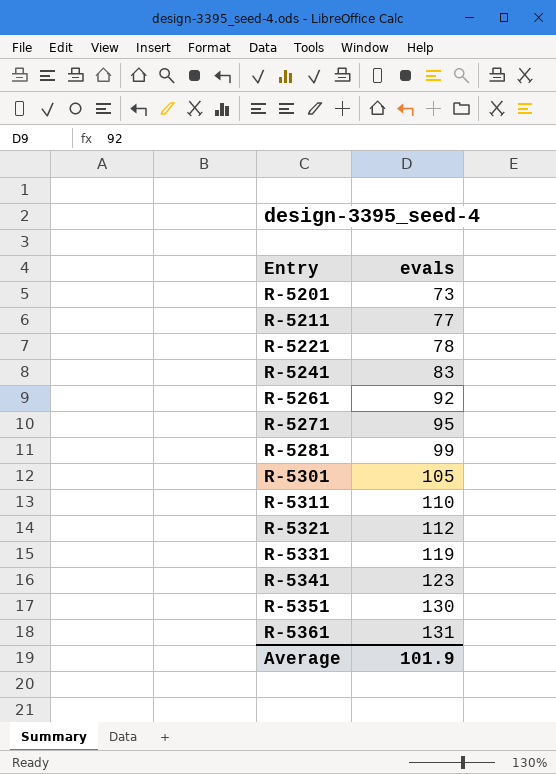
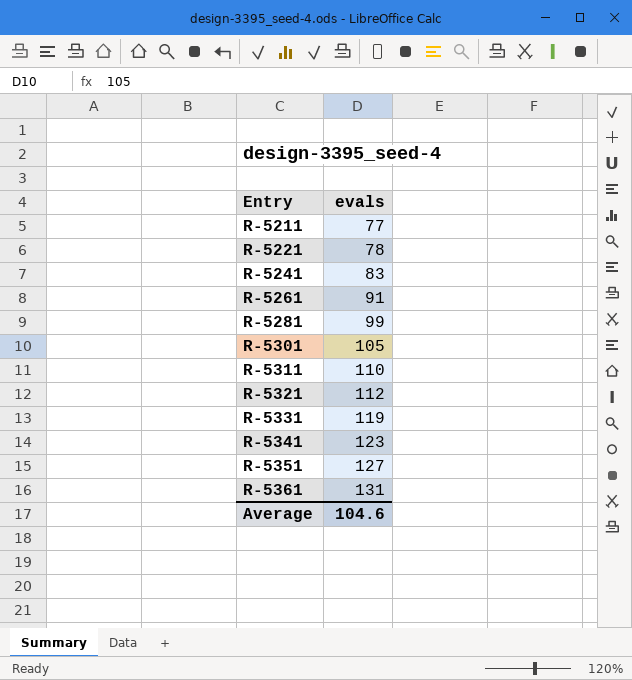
row R-5201: 73 -> none
row R-5271: 95 -> none
R-5261 | evals: 92 -> 91
R-5351 | evals: 130 -> 127
Average | evals: 101.9 -> 104.6

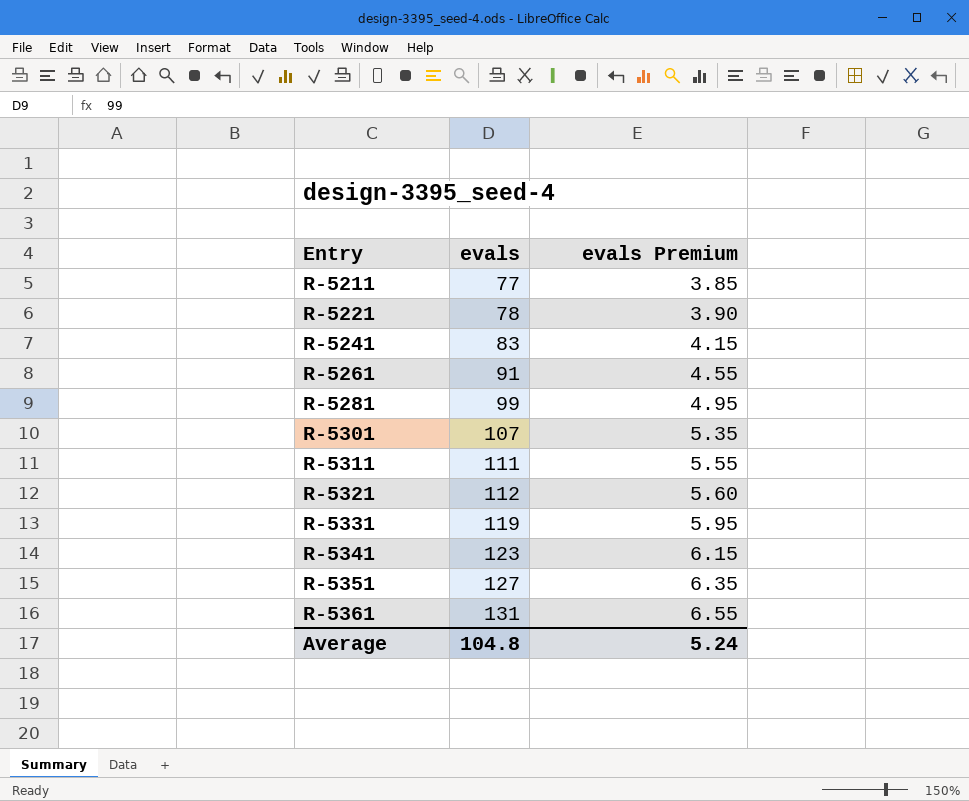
column evals Premium | formula: none -> [evals] * 0.05
R-5301 | evals: 105 -> 107
R-5311 | evals: 110 -> 111
Average | evals: 104.6 -> 104.8

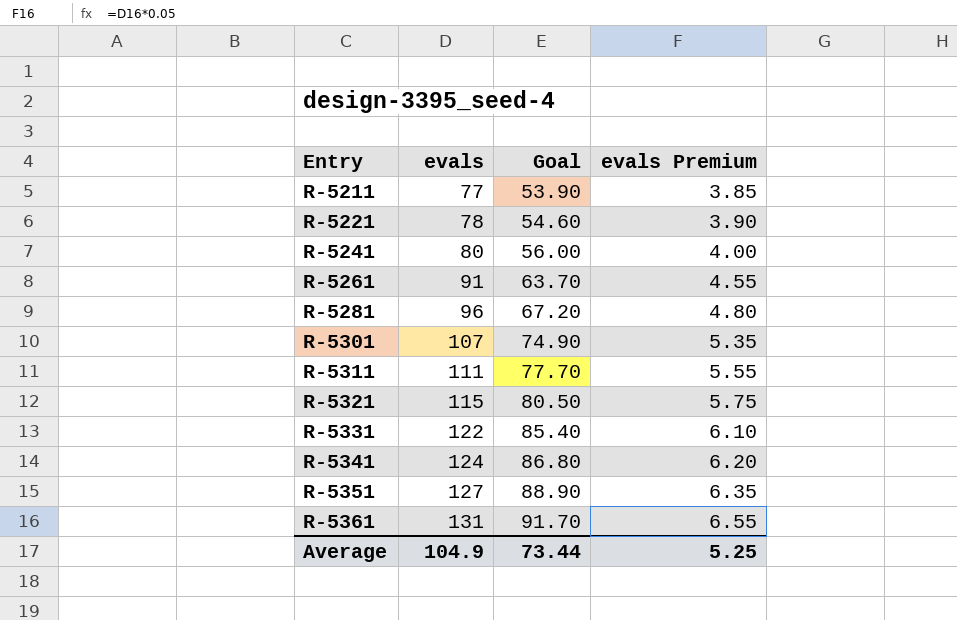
column Goal | formula: none -> [evals] * 0.7
R-5241 | evals: 83 -> 80
R-5241 | evals Premium: 4.15 -> 4.00
R-5281 | evals: 99 -> 96
R-5281 | evals Premium: 4.95 -> 4.80
R-5321 | evals: 112 -> 115
R-5321 | evals Premium: 5.60 -> 5.75
R-5331 | evals: 119 -> 122
R-5331 | evals Premium: 5.95 -> 6.10
R-5341 | evals: 123 -> 124
R-5341 | evals Premium: 6.15 -> 6.20
Average | evals: 104.8 -> 104.9
Average | evals Premium: 5.24 -> 5.25

